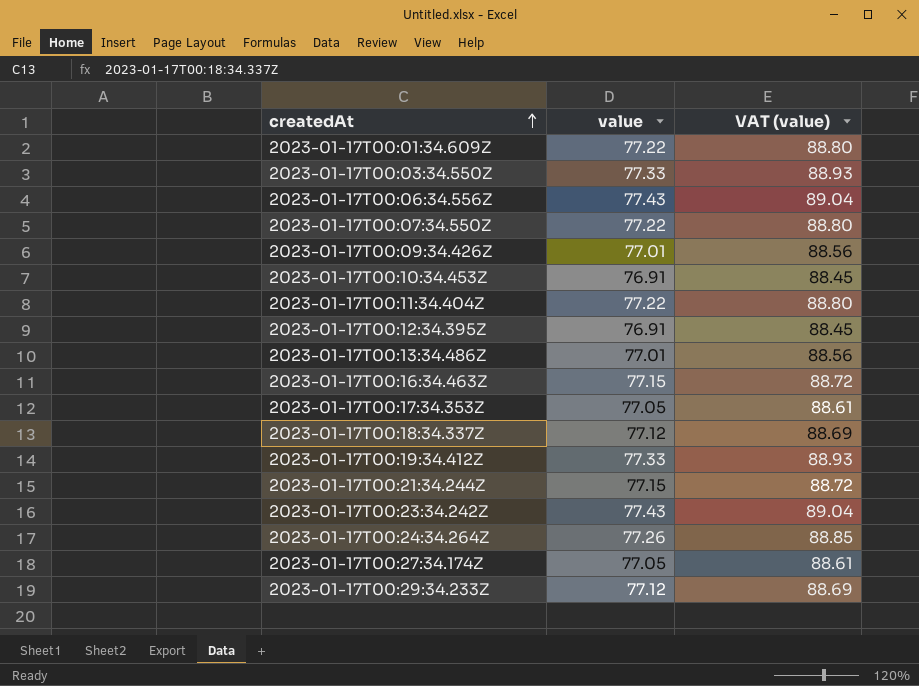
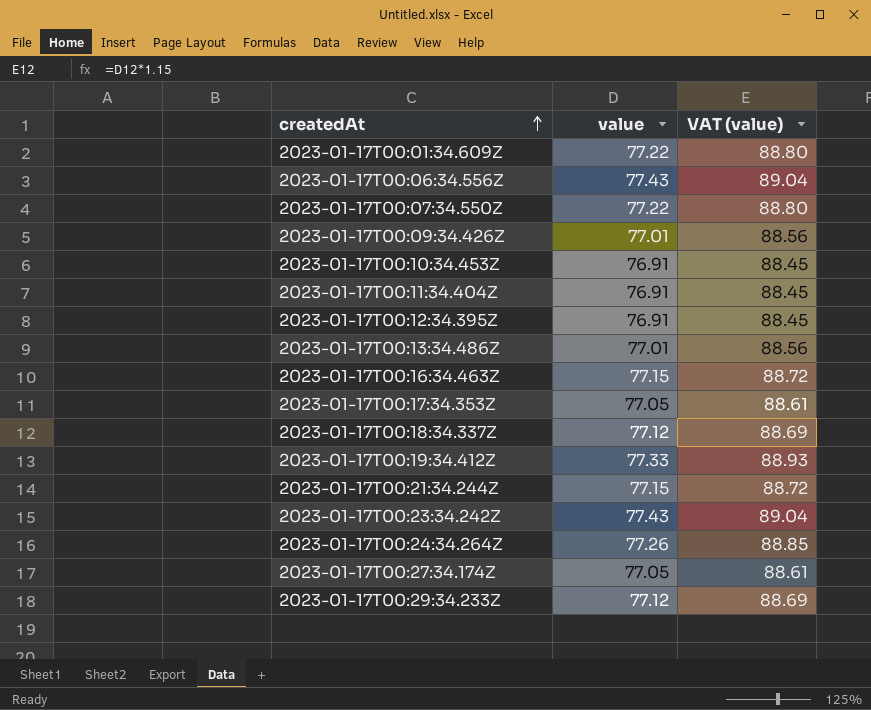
row 2023-01-17T00:03:34.550Z: 77.33 | 88.93 -> none
2023-01-17T00:11:34.404Z | value: 77.22 -> 76.91
2023-01-17T00:11:34.404Z | VAT (value): 88.80 -> 88.45

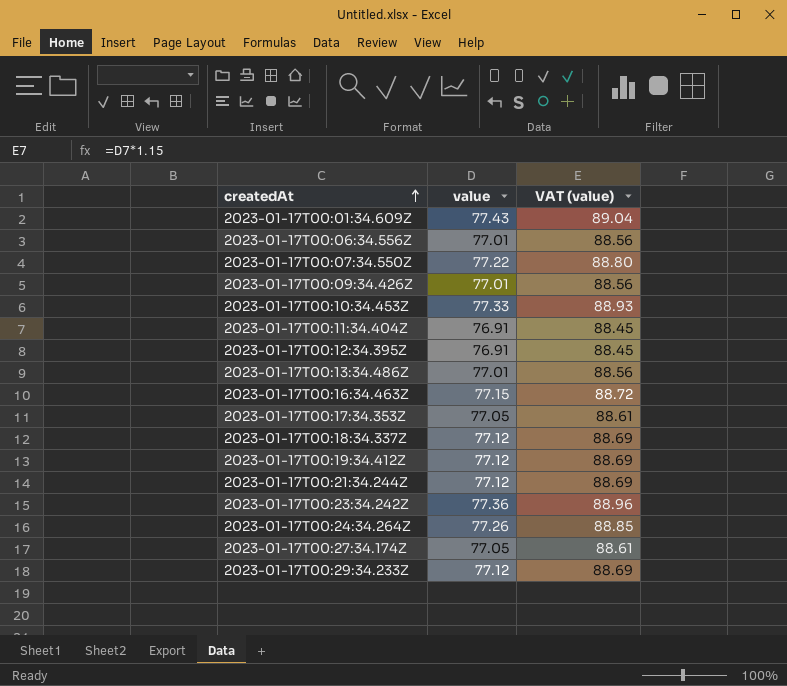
2023-01-17T00:01:34.609Z | value: 77.22 -> 77.43
2023-01-17T00:01:34.609Z | VAT (value): 88.80 -> 89.04
2023-01-17T00:06:34.556Z | value: 77.43 -> 77.01
2023-01-17T00:06:34.556Z | VAT (value): 89.04 -> 88.56
2023-01-17T00:10:34.453Z | value: 76.91 -> 77.33
2023-01-17T00:10:34.453Z | VAT (value): 88.45 -> 88.93
2023-01-17T00:19:34.412Z | value: 77.33 -> 77.12
2023-01-17T00:19:34.412Z | VAT (value): 88.93 -> 88.69
2023-01-17T00:21:34.244Z | value: 77.15 -> 77.12
2023-01-17T00:21:34.244Z | VAT (value): 88.72 -> 88.69
2023-01-17T00:23:34.242Z | value: 77.43 -> 77.36
2023-01-17T00:23:34.242Z | VAT (value): 89.04 -> 88.96

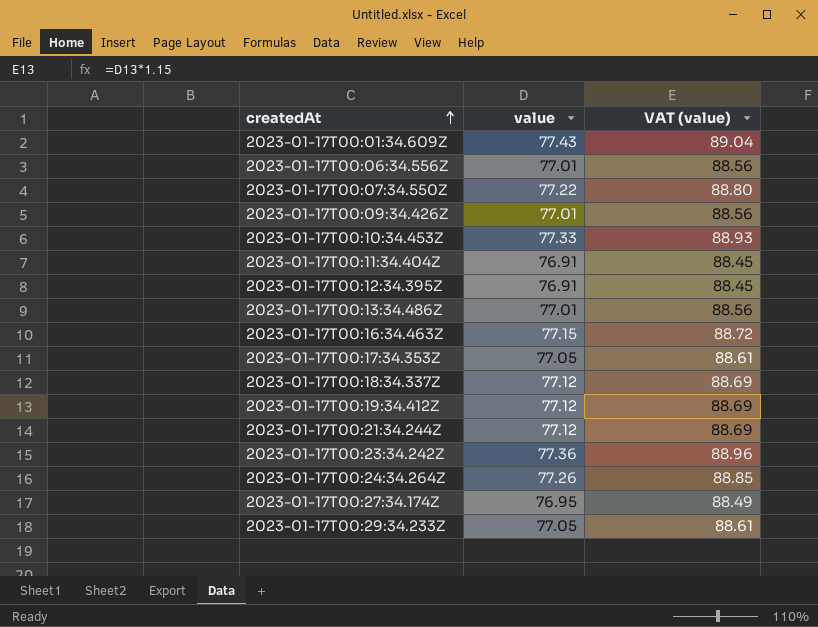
2023-01-17T00:27:34.174Z | value: 77.05 -> 76.95
2023-01-17T00:27:34.174Z | VAT (value): 88.61 -> 88.49
2023-01-17T00:29:34.233Z | value: 77.12 -> 77.05
2023-01-17T00:29:34.233Z | VAT (value): 88.69 -> 88.61

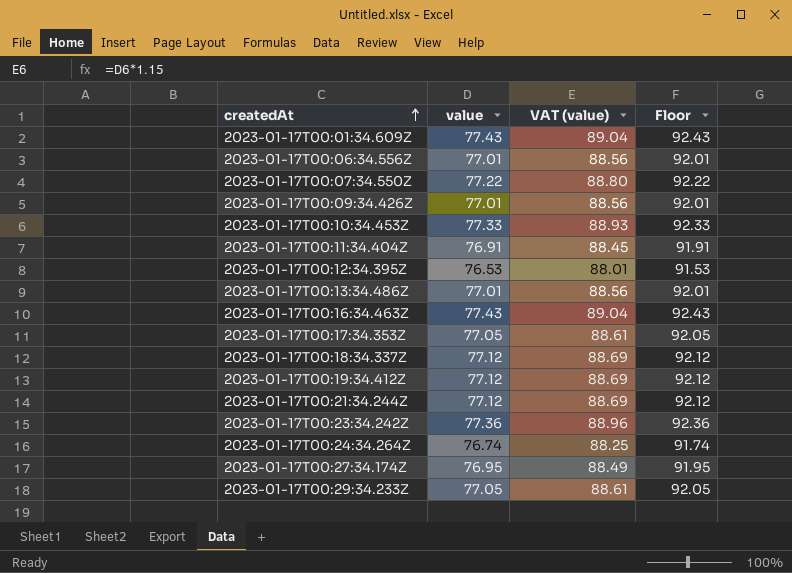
column Floor | formula: none -> [value] + 15
2023-01-17T00:12:34.395Z | value: 76.91 -> 76.53
2023-01-17T00:12:34.395Z | VAT (value): 88.45 -> 88.01
2023-01-17T00:16:34.463Z | value: 77.15 -> 77.43
2023-01-17T00:16:34.463Z | VAT (value): 88.72 -> 89.04
2023-01-17T00:24:34.264Z | value: 77.26 -> 76.74
2023-01-17T00:24:34.264Z | VAT (value): 88.85 -> 88.25

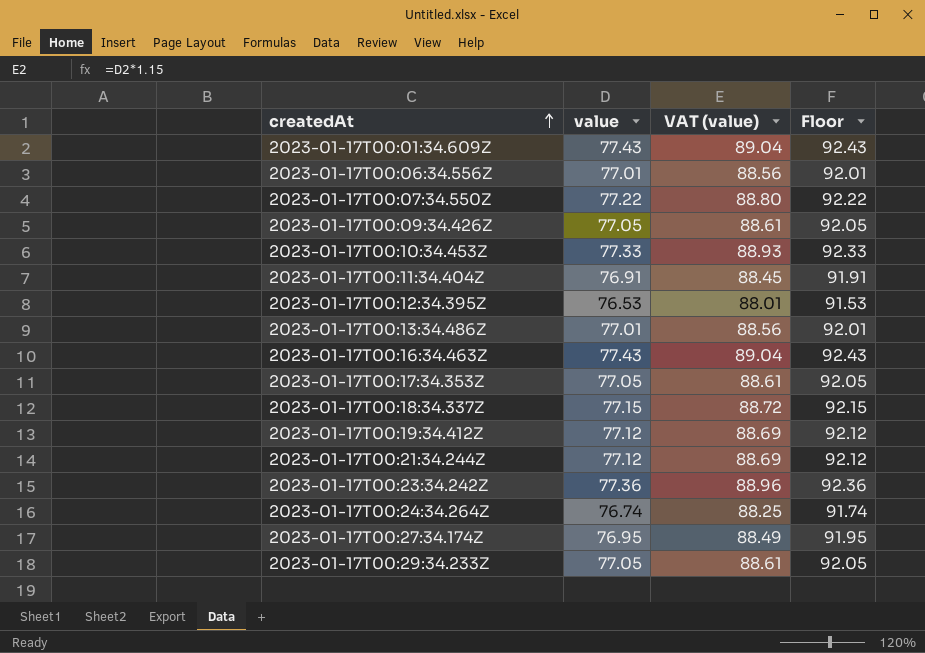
2023-01-17T00:09:34.426Z | value: 77.01 -> 77.05
2023-01-17T00:09:34.426Z | VAT (value): 88.56 -> 88.61
2023-01-17T00:09:34.426Z | Floor: 92.01 -> 92.05
2023-01-17T00:18:34.337Z | value: 77.12 -> 77.15
2023-01-17T00:18:34.337Z | VAT (value): 88.69 -> 88.72
2023-01-17T00:18:34.337Z | Floor: 92.12 -> 92.15

